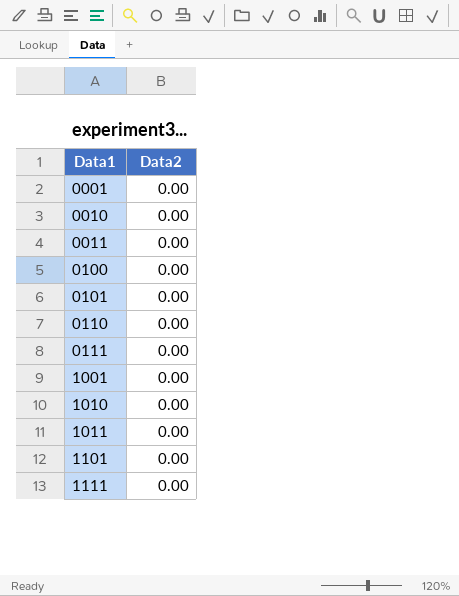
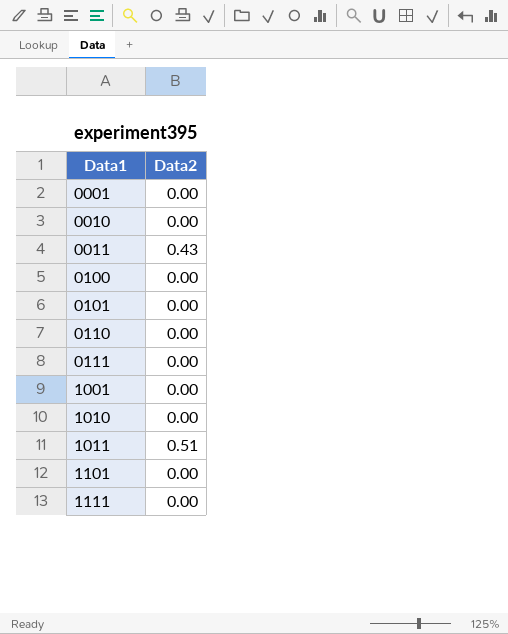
0011 | Data2: 0.00 -> 0.43
1011 | Data2: 0.00 -> 0.51

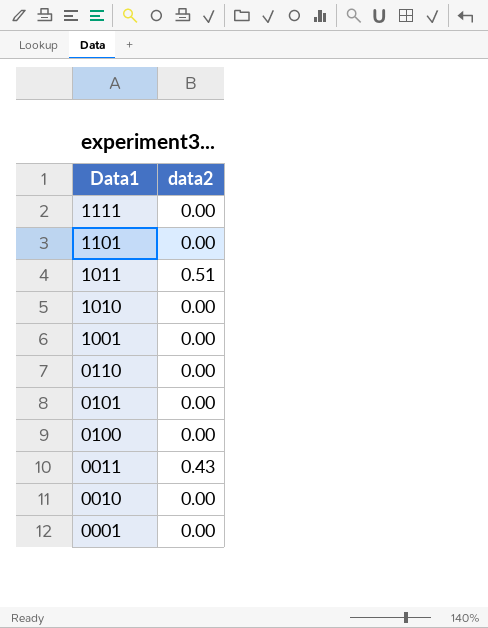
row order: Data1 ascending -> Data1 descending
column name: Data2 -> data2
row 0111: 0.00 -> none

